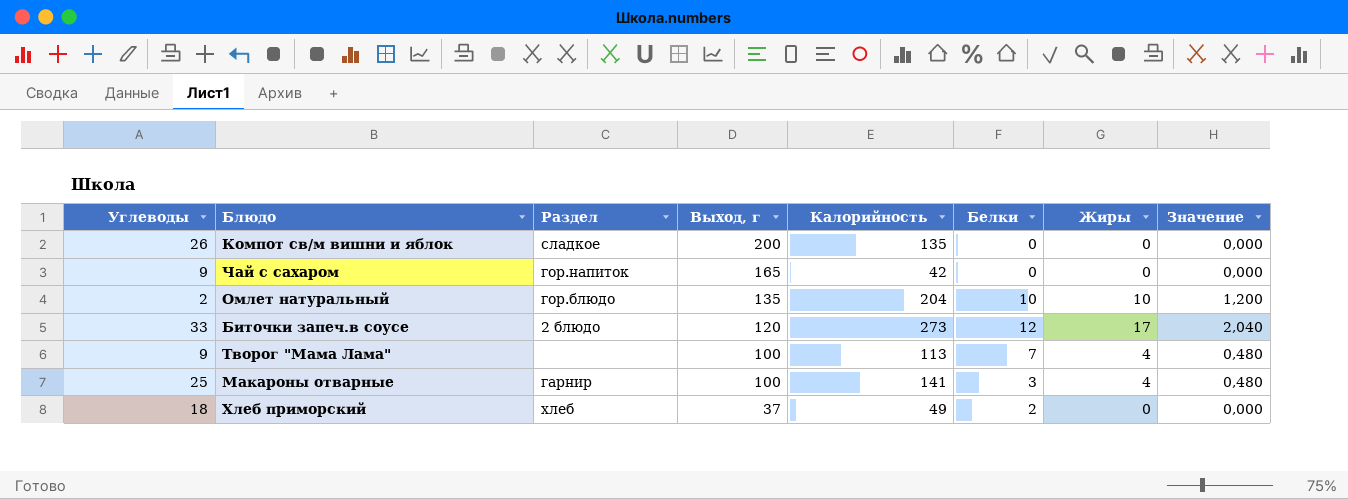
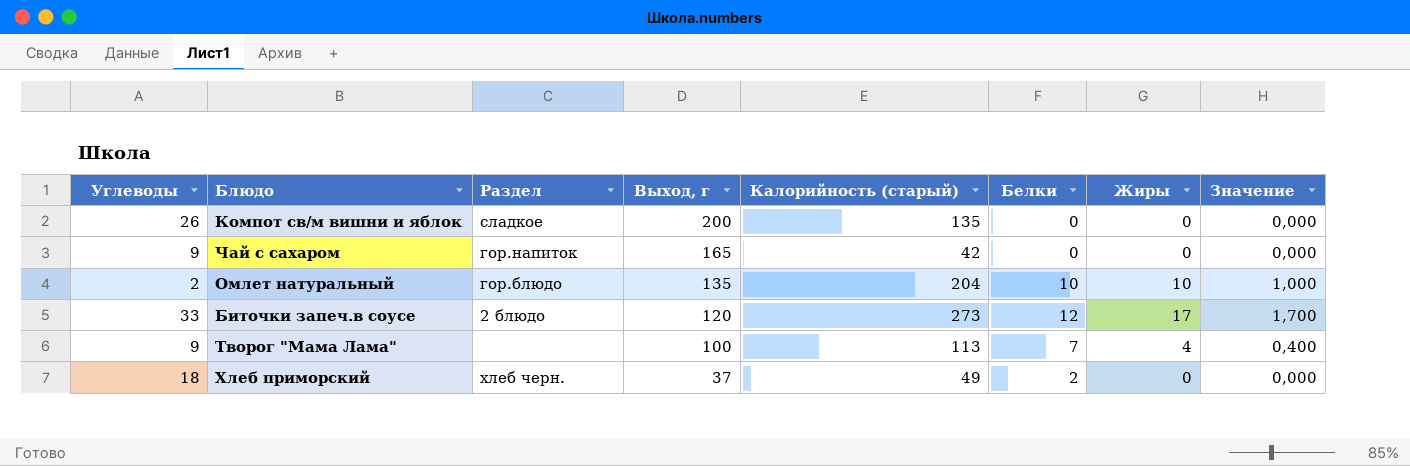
column name: Калорийность -> Калорийность (старый)
column Значение | formula: [Жиры] * 0,12 -> [Жиры] * 0,1
row Макароны отварные: 25 | гарнир | 100 | 141 | 3 | 4 | 0,480 -> none
Хлеб приморский | Раздел: хлеб -> хлеб черн.

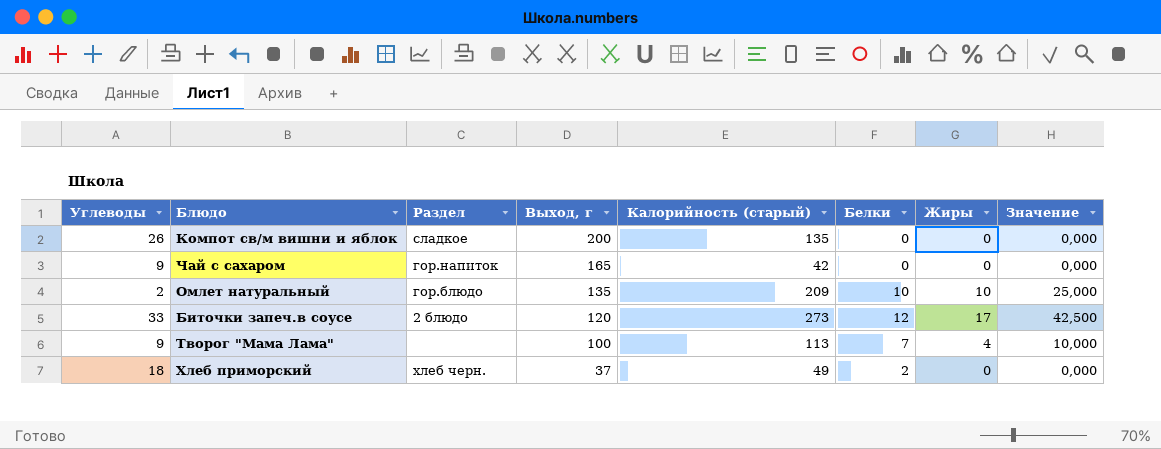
column Значение | formula: [Жиры] * 0,1 -> [Жиры] * 2,5
Омлет натуральный | Калорийность (старый): 204 -> 209

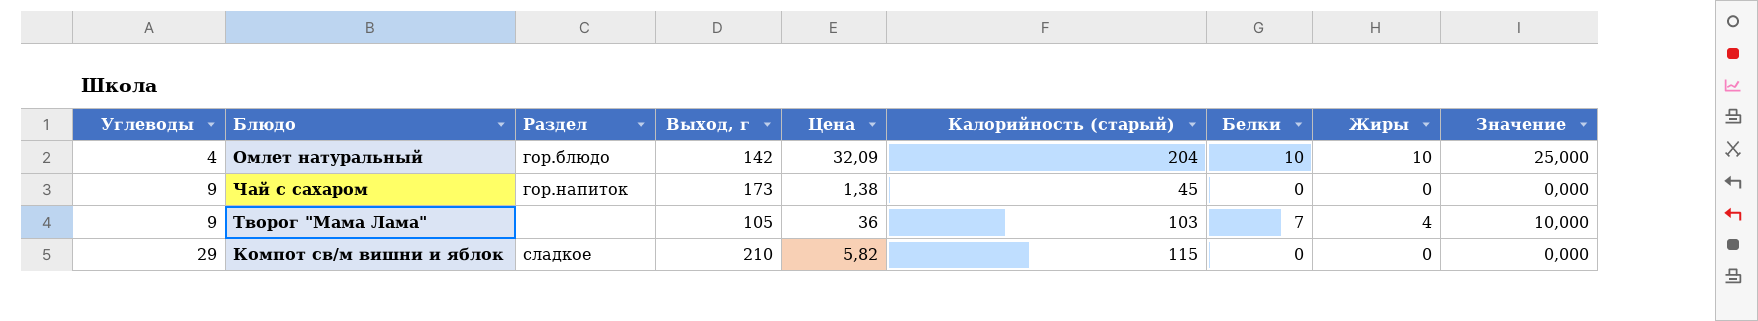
row order: Выход, г descending -> Углеводы ascending
column Цена | position: none -> 5
row Биточки запеч.в соусе: 33 | 2 блюдо | 120 | 273 | 12 | 17 | 42,500 -> none
row Хлеб приморский: 18 | хлеб черн. | 37 | 49 | 2 | 0 | 0,000 -> none
Омлет натуральный | Углеводы: 2 -> 4
Омлет натуральный | Выход, г: 135 -> 142
Омлет натуральный | Калорийность (старый): 209 -> 204
Чай с сахаром | Выход, г: 165 -> 173
Чай с сахаром | Калорийность (старый): 42 -> 45
Творог "Мама Лама" | Выход, г: 100 -> 105
Творог "Мама Лама" | Калорийность (старый): 113 -> 103
Компот св/м вишни и яблок | Углеводы: 26 -> 29
Компот св/м вишни и яблок | Выход, г: 200 -> 210
Компот св/м вишни и яблок | Калорийность (старый): 135 -> 115

